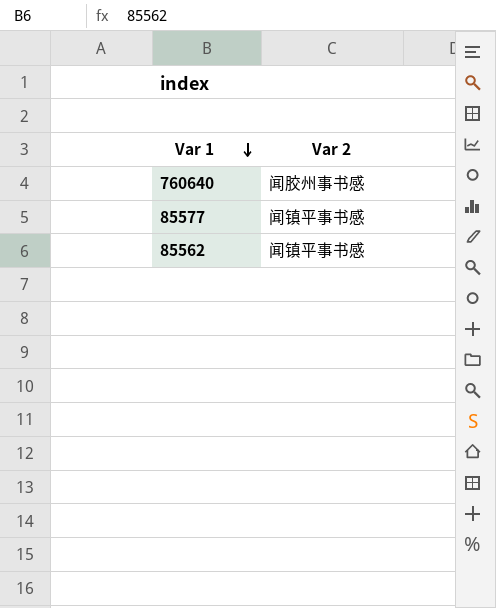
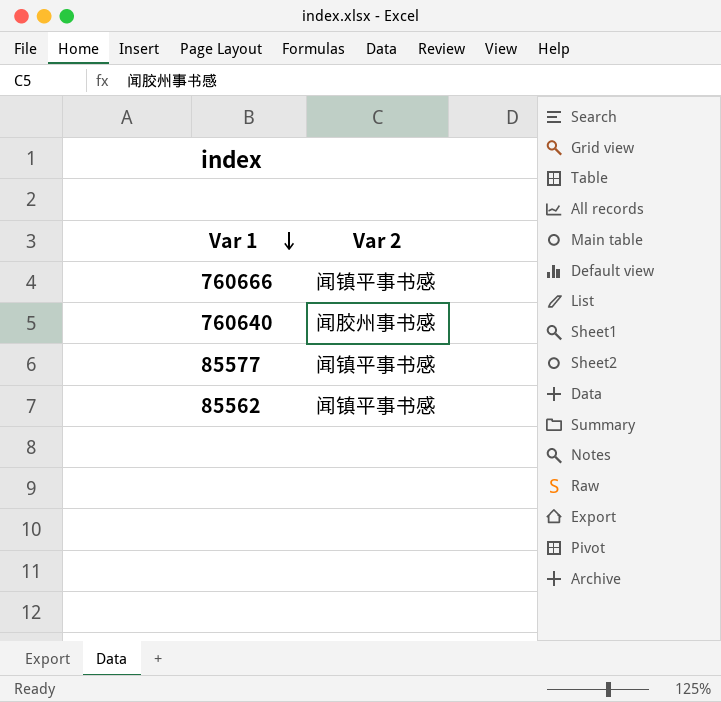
row 760666: none -> 闻镇平事书感

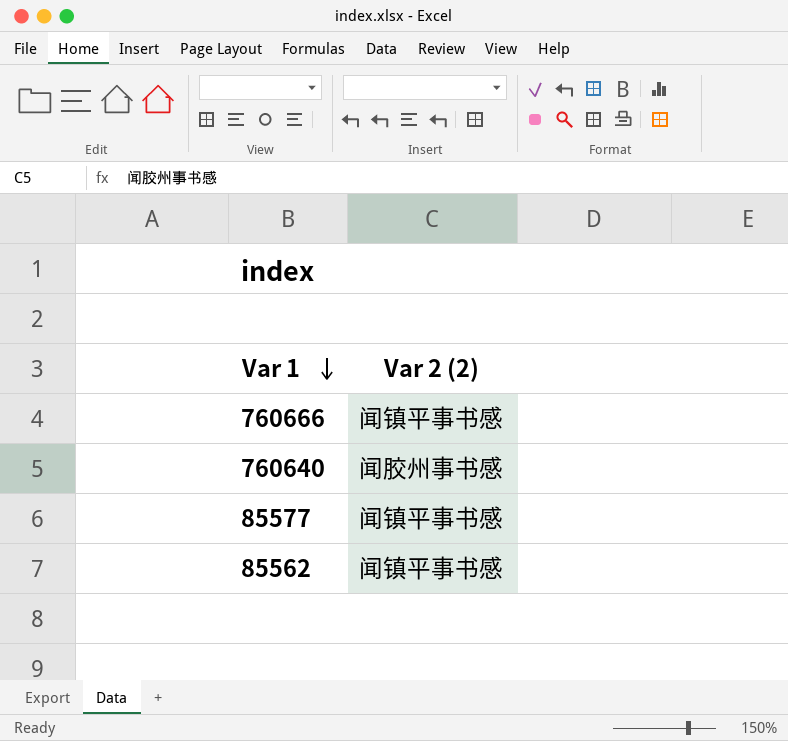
column name: Var 2 -> Var 2 (2)

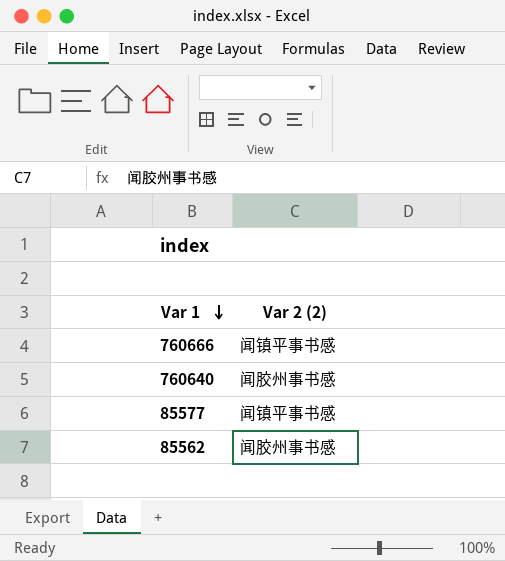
85562 | Var 2 (2): 闻镇平事书感 -> 闻胶州事书感

